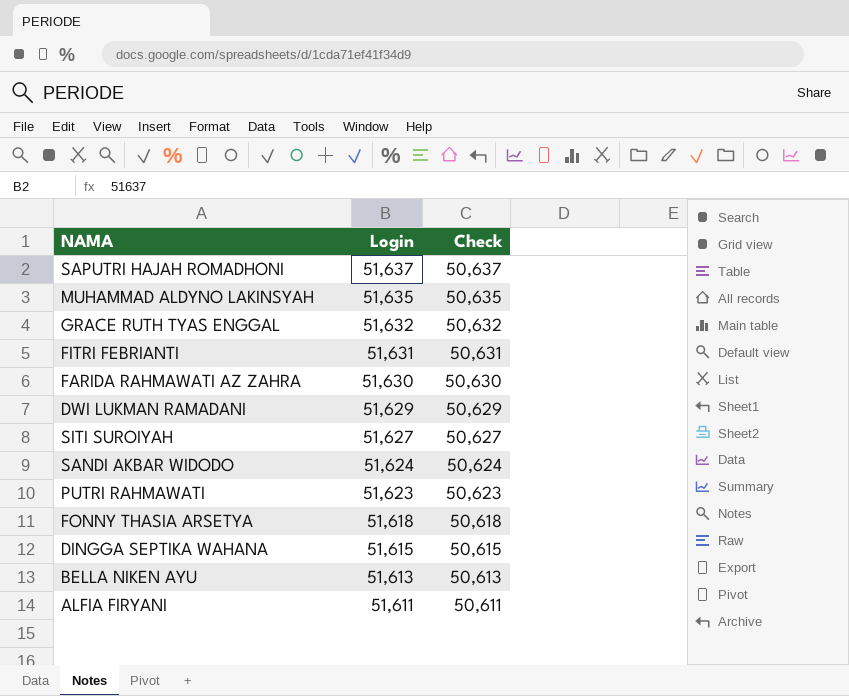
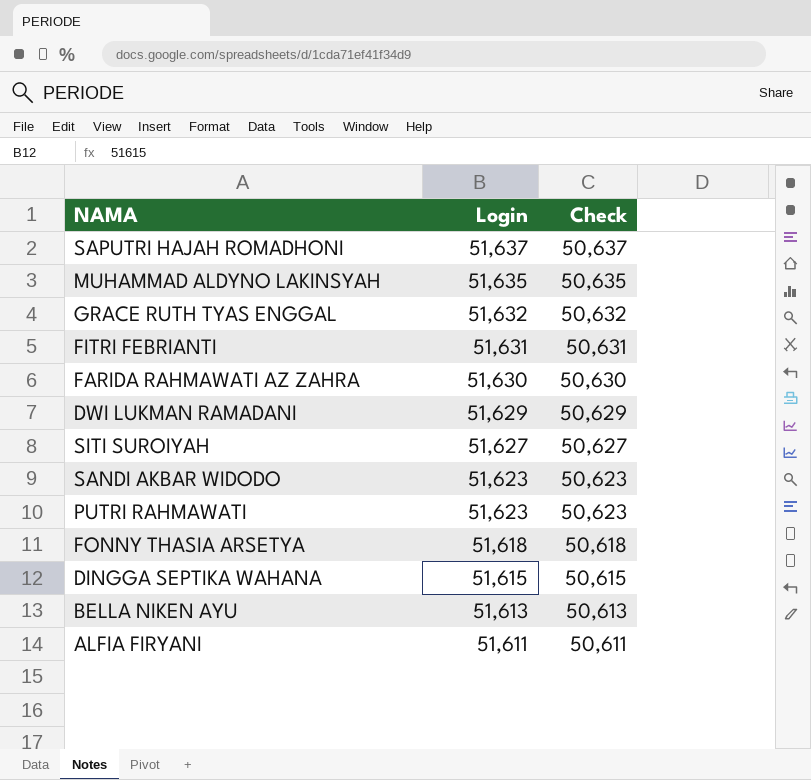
SANDI AKBAR WIDODO | Login: 51,624 -> 51,623
SANDI AKBAR WIDODO | Check: 50,624 -> 50,623

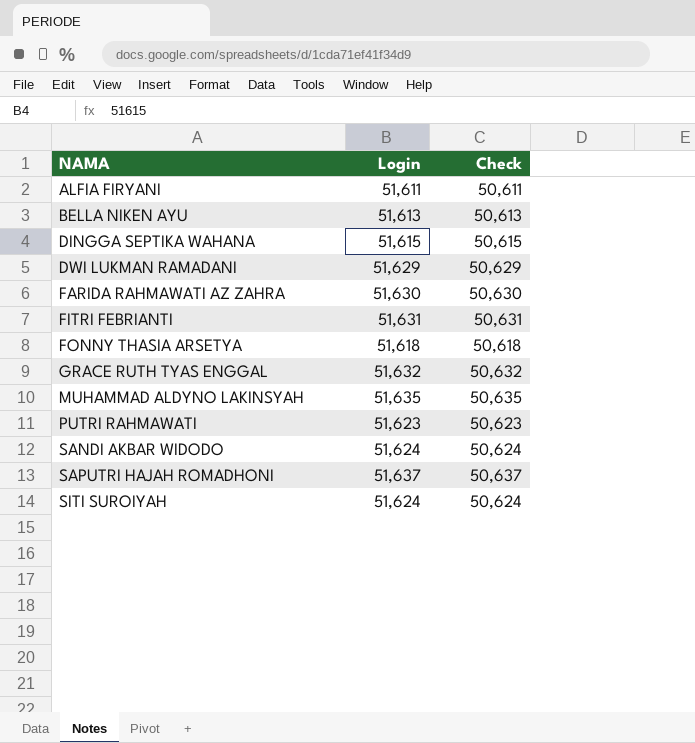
row order: Login descending -> NAMA ascending
SANDI AKBAR WIDODO | Login: 51,623 -> 51,624
SANDI AKBAR WIDODO | Check: 50,623 -> 50,624
SITI SUROIYAH | Login: 51,627 -> 51,624
SITI SUROIYAH | Check: 50,627 -> 50,624

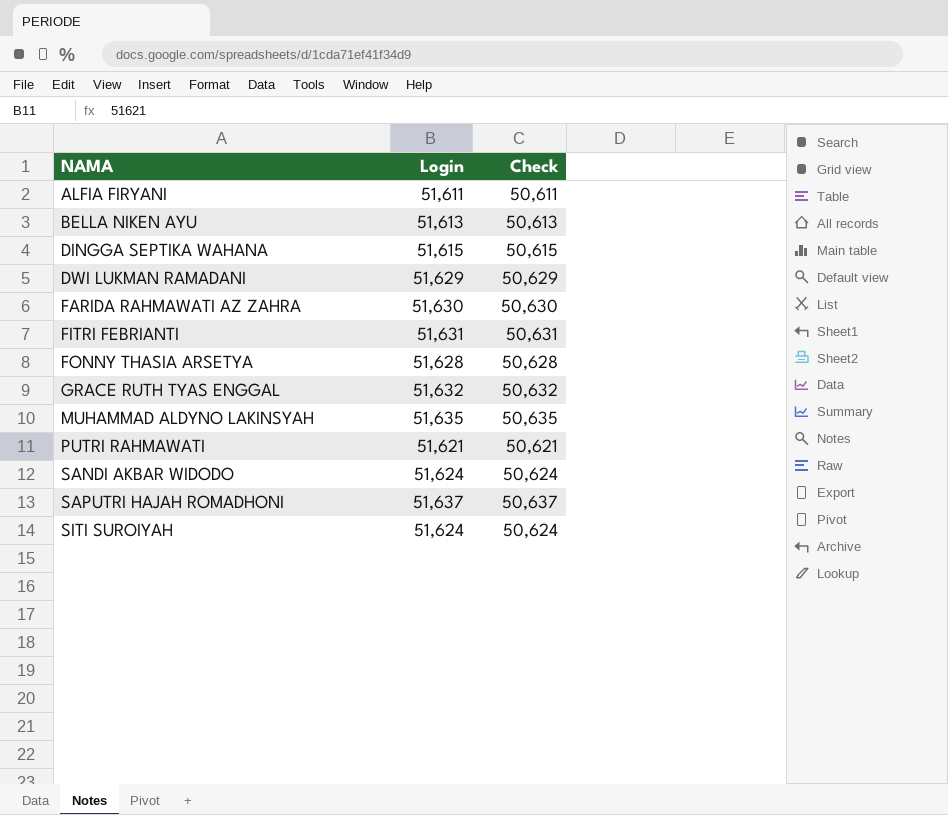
FONNY THASIA ARSETYA | Login: 51,618 -> 51,628
FONNY THASIA ARSETYA | Check: 50,618 -> 50,628
PUTRI RAHMAWATI | Login: 51,623 -> 51,621
PUTRI RAHMAWATI | Check: 50,623 -> 50,621

